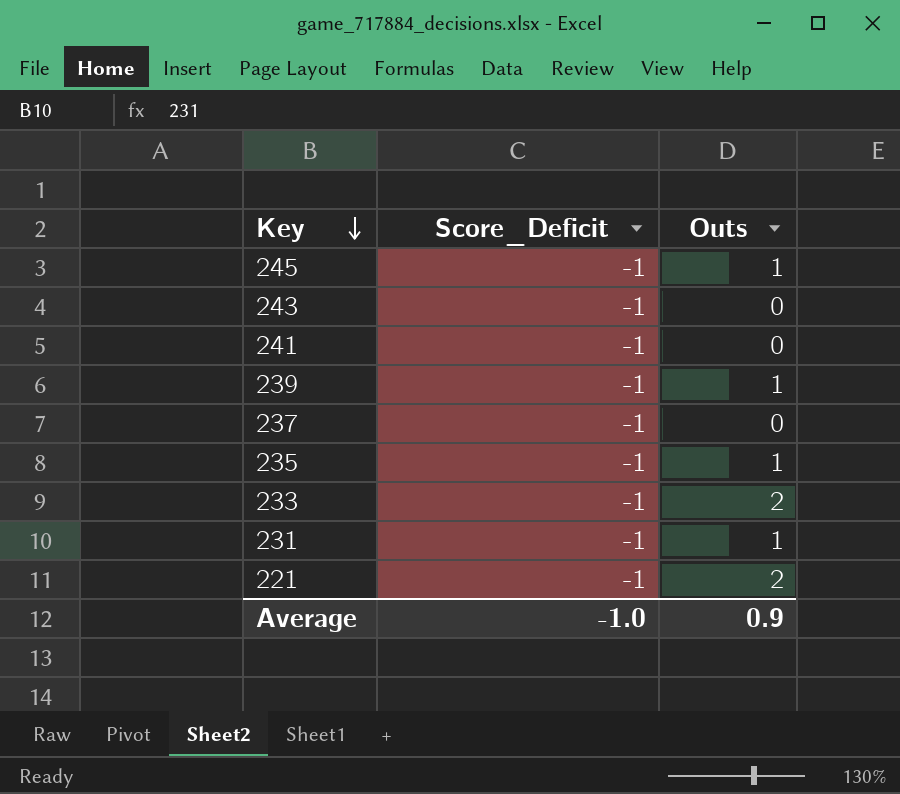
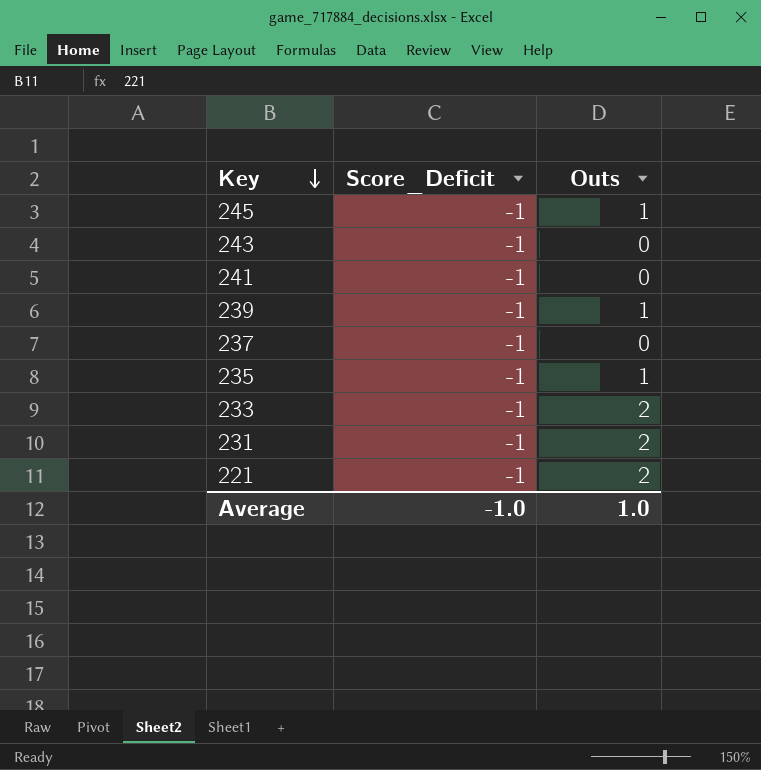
231 | Outs: 1 -> 2
Average | Outs: 0.9 -> 1.0

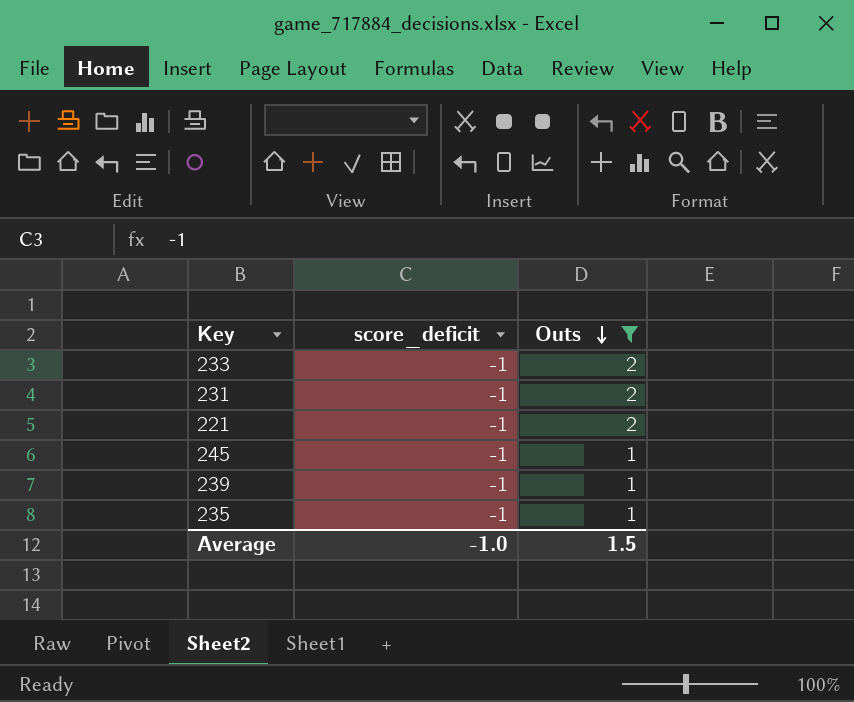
filter: none -> Outs != 0
row order: Key descending -> Outs descending
column name: Score_Deficit -> score_deficit
Average | Outs: 1.0 -> 1.5

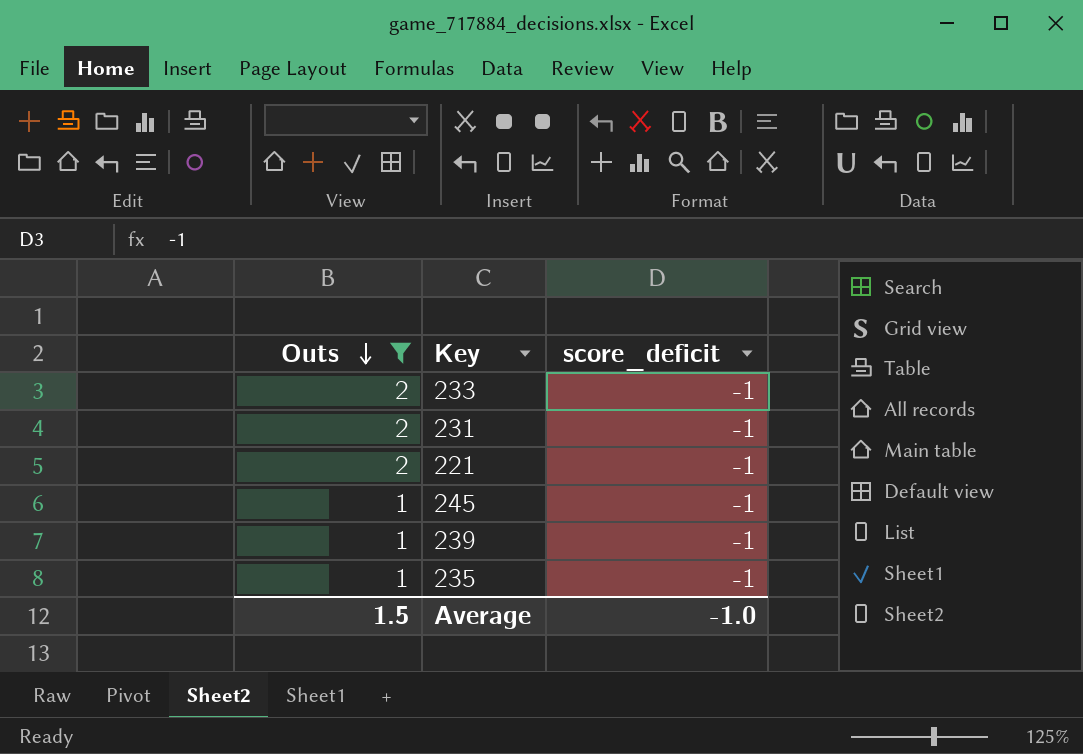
column Outs | position: 3 -> 1

